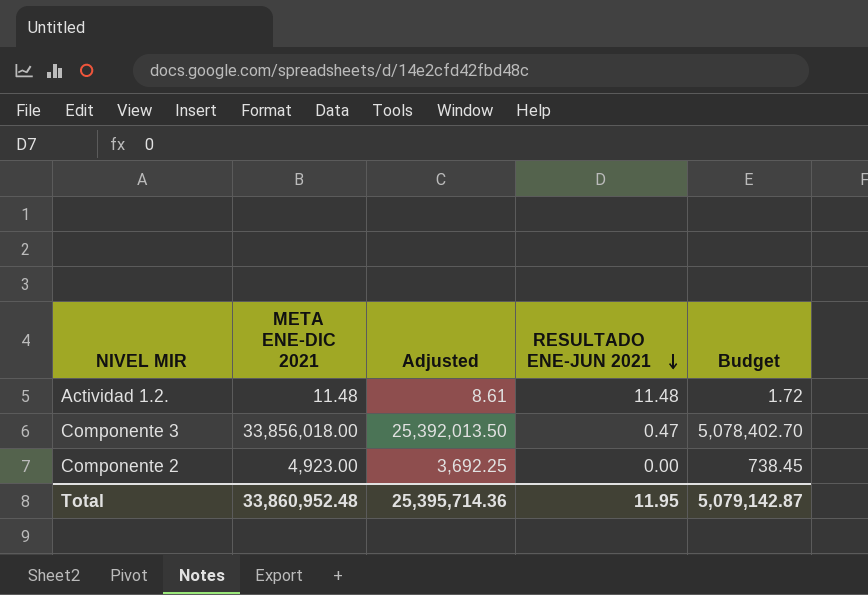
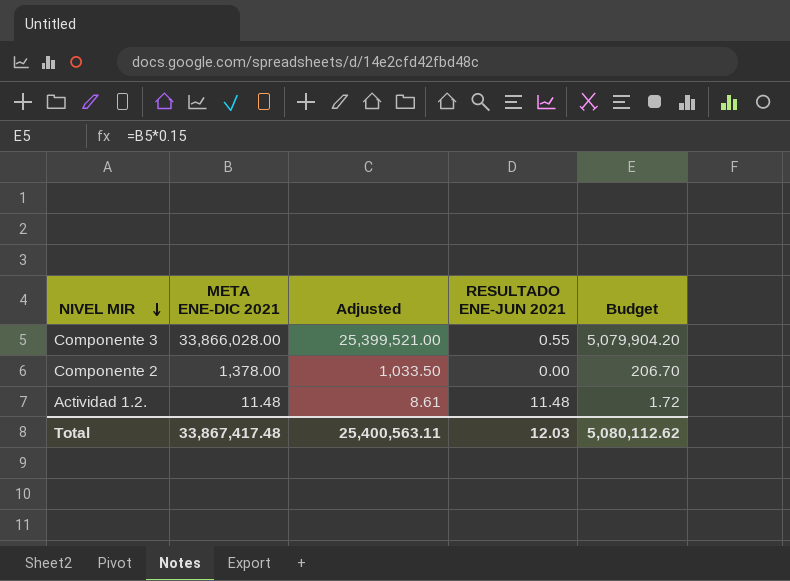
row order: RESULTADO ENE-JUN 2021 descending -> NIVEL MIR descending
Componente 3 | META ENE-DIC 2021: 33,856,018.00 -> 33,866,028.00
Componente 3 | Adjusted: 25,392,013.50 -> 25,399,521.00
Componente 3 | RESULTADO ENE-JUN 2021: 0.47 -> 0.55
Componente 3 | Budget: 5,078,402.70 -> 5,079,904.20
Componente 2 | META ENE-DIC 2021: 4,923.00 -> 1,378.00
Componente 2 | Adjusted: 3,692.25 -> 1,033.50
Componente 2 | Budget: 738.45 -> 206.70
Total | META ENE-DIC 2021: 33,860,952.48 -> 33,867,417.48
Total | Adjusted: 25,395,714.36 -> 25,400,563.11
Total | RESULTADO ENE-JUN 2021: 11.95 -> 12.03
Total | Budget: 5,079,142.87 -> 5,080,112.62

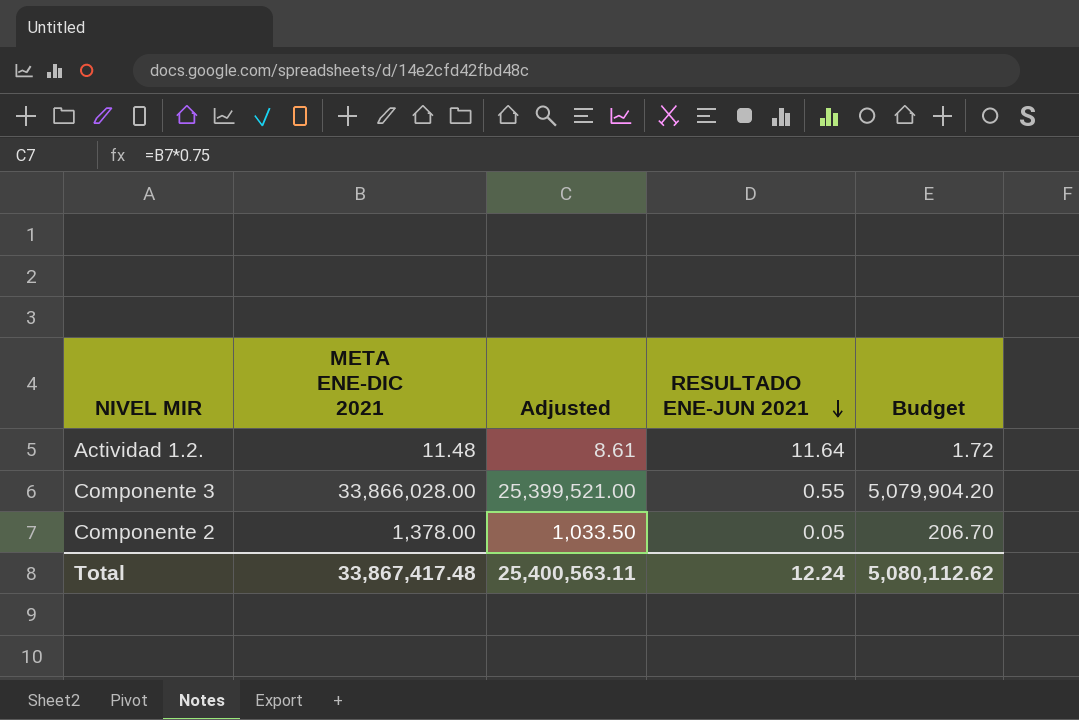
row order: NIVEL MIR descending -> RESULTADO ENE-JUN 2021 descending
Actividad 1.2. | RESULTADO ENE-JUN 2021: 11.48 -> 11.64
Componente 2 | RESULTADO ENE-JUN 2021: 0.00 -> 0.05
Total | RESULTADO ENE-JUN 2021: 12.03 -> 12.24

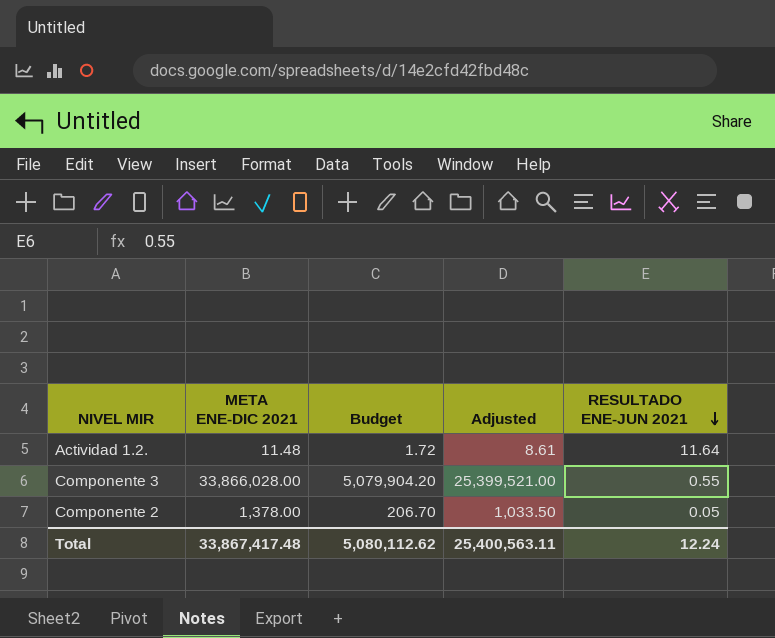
column Budget | position: 5 -> 3

